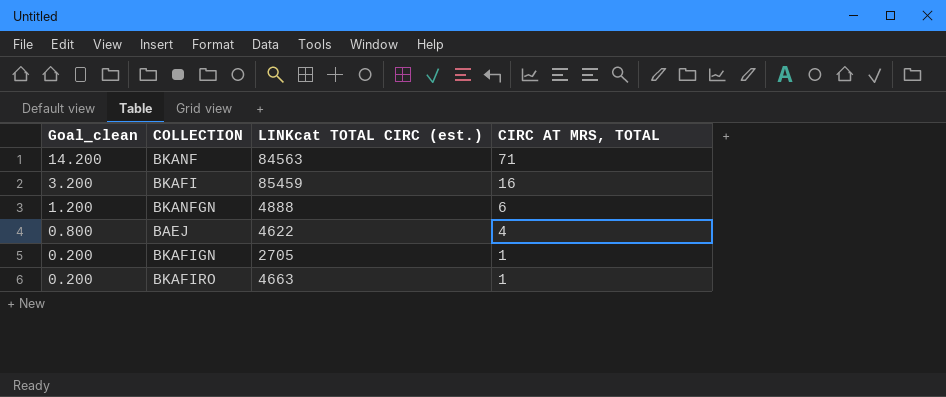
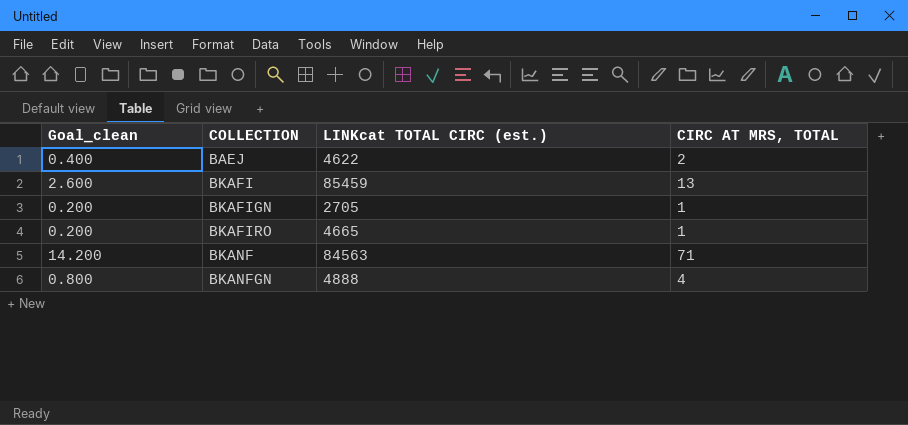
row order: Goal_clean descending -> COLLECTION ascending
BAEJ | Goal_clean: 0.800 -> 0.400
BAEJ | CIRC AT MRS, TOTAL: 4 -> 2
BKAFI | Goal_clean: 3.200 -> 2.600
BKAFI | CIRC AT MRS, TOTAL: 16 -> 13
BKAFIRO | LINKcat TOTAL CIRC (est.): 4663 -> 4665
BKANFGN | Goal_clean: 1.200 -> 0.800
BKANFGN | CIRC AT MRS, TOTAL: 6 -> 4

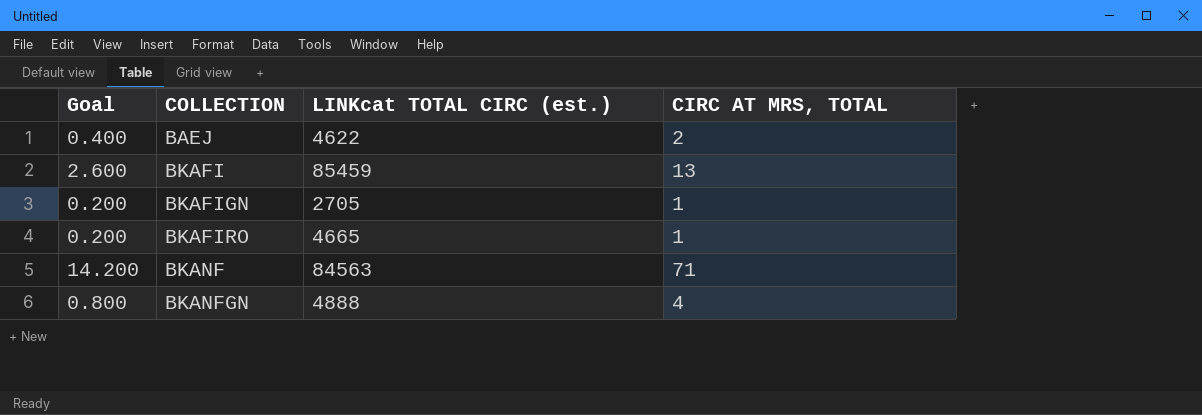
column name: Goal_clean -> Goal

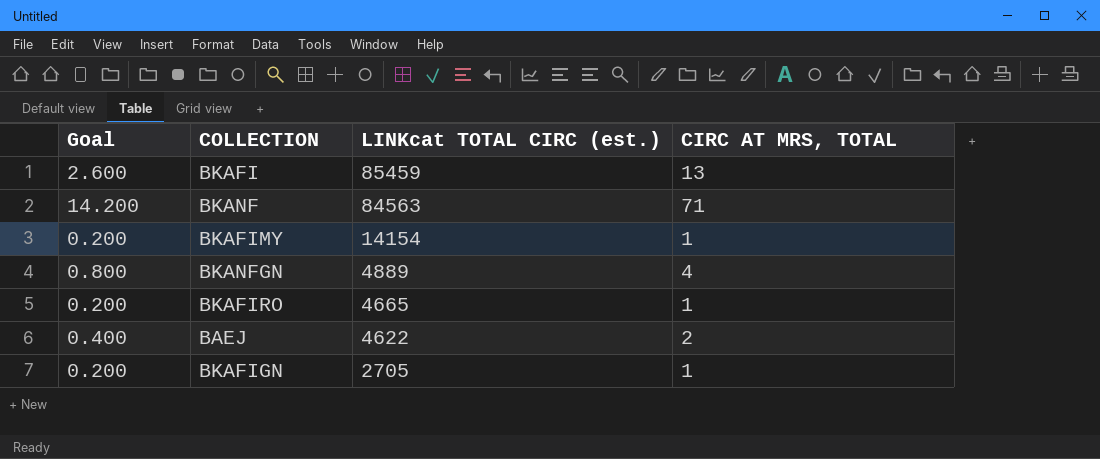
row order: COLLECTION ascending -> LINKcat TOTAL CIRC (est.) descending
row BKAFIMY: none -> 0.200 | 14154 | 1
BKANFGN | LINKcat TOTAL CIRC (est.): 4888 -> 4889

